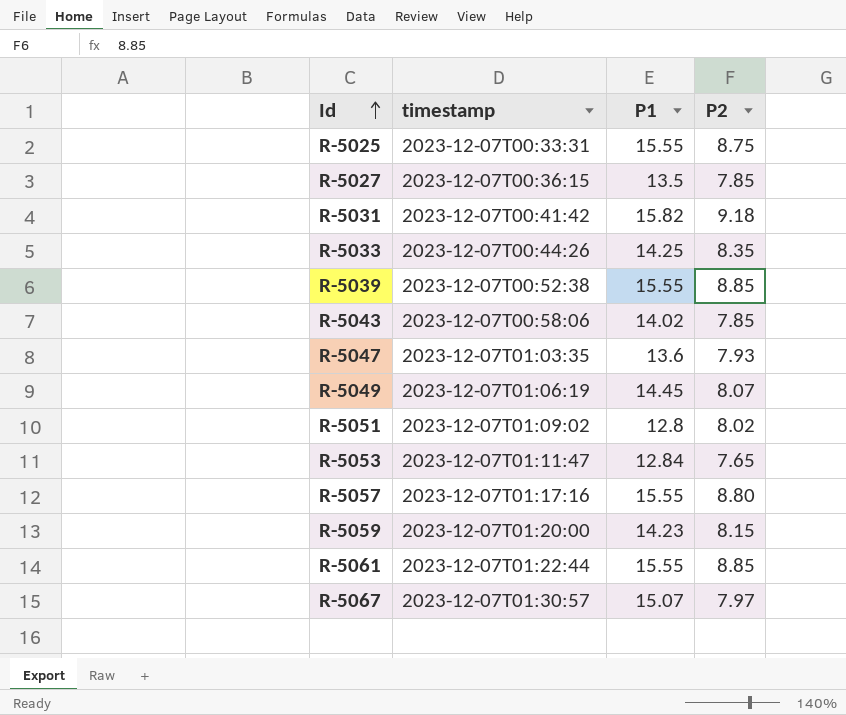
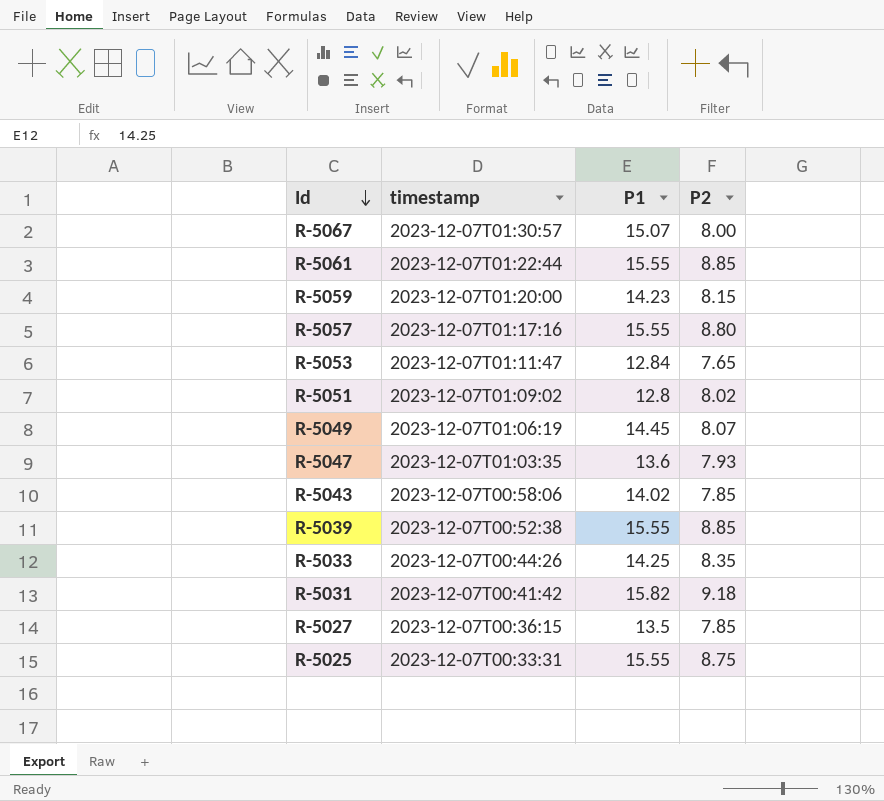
row order: Id ascending -> Id descending
R-5067 | P2: 7.97 -> 8.00

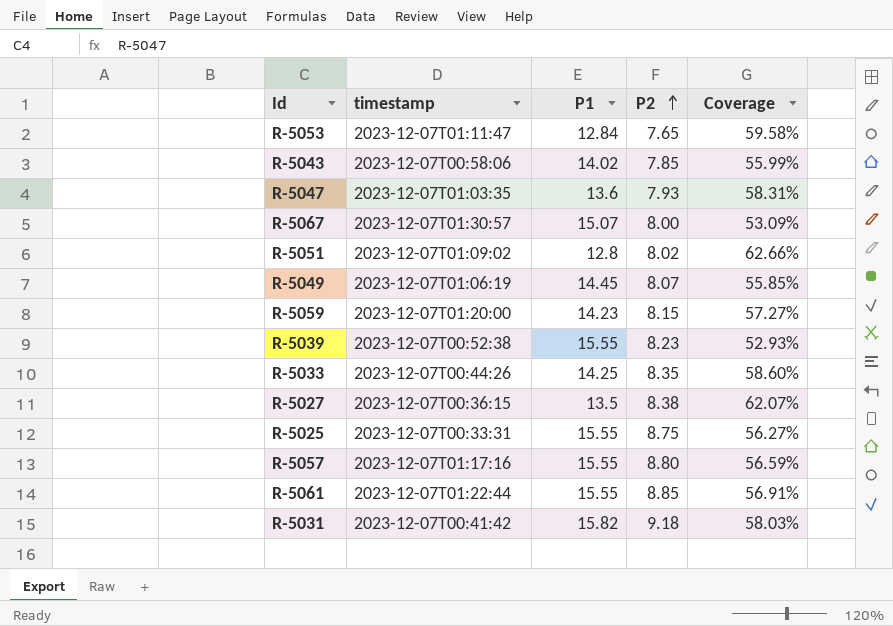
row order: Id descending -> P2 ascending
column Coverage | formula: none -> [P2] / [P1]
R-5039 | P2: 8.85 -> 8.23
R-5027 | P2: 7.85 -> 8.38

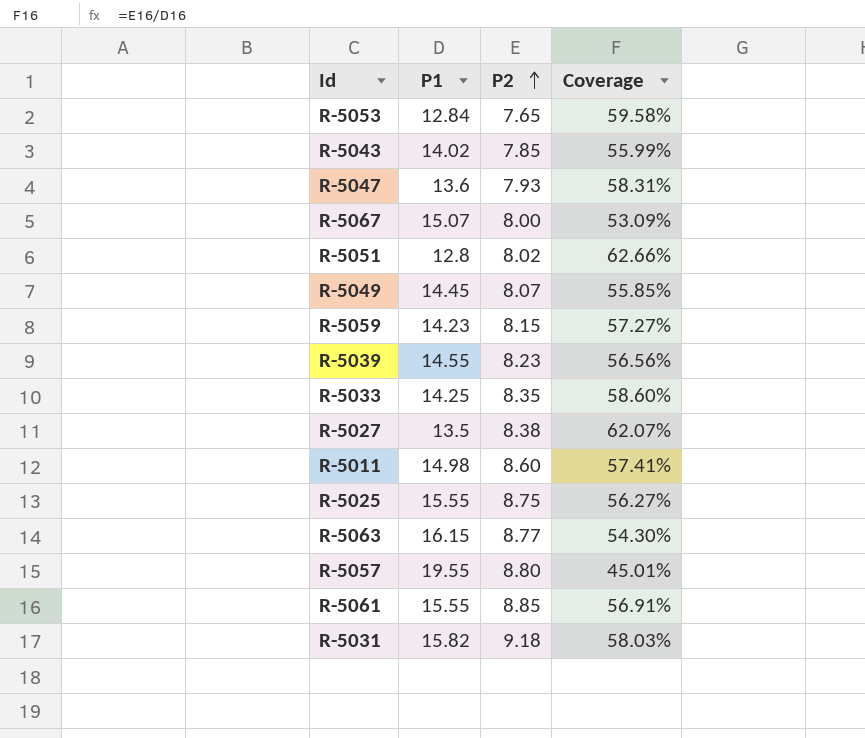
column timestamp | position: 2 -> none
R-5039 | P1: 15.55 -> 14.55
R-5039 | Coverage: 52.93% -> 56.56%
row R-5011: none -> 14.98 | 8.60 | 57.41%
row R-5063: none -> 16.15 | 8.77 | 54.30%
R-5057 | P1: 15.55 -> 19.55
R-5057 | Coverage: 56.59% -> 45.01%

